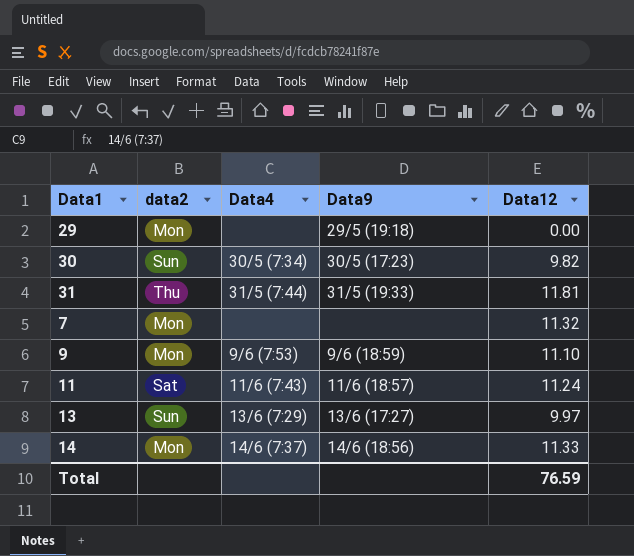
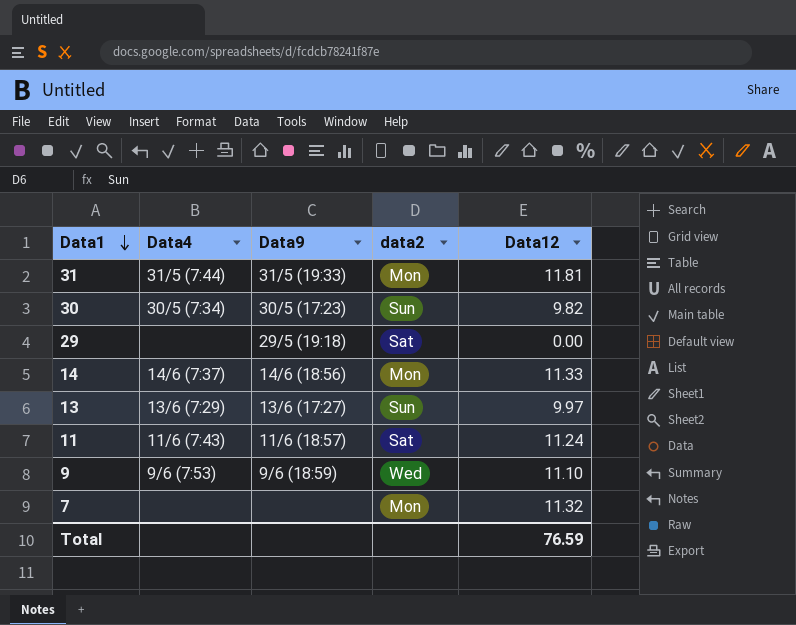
row order: none -> Data1 descending
column data2 | position: 2 -> 4
31 | data2: Thu -> Mon
29 | data2: Mon -> Sat
9 | data2: Mon -> Wed

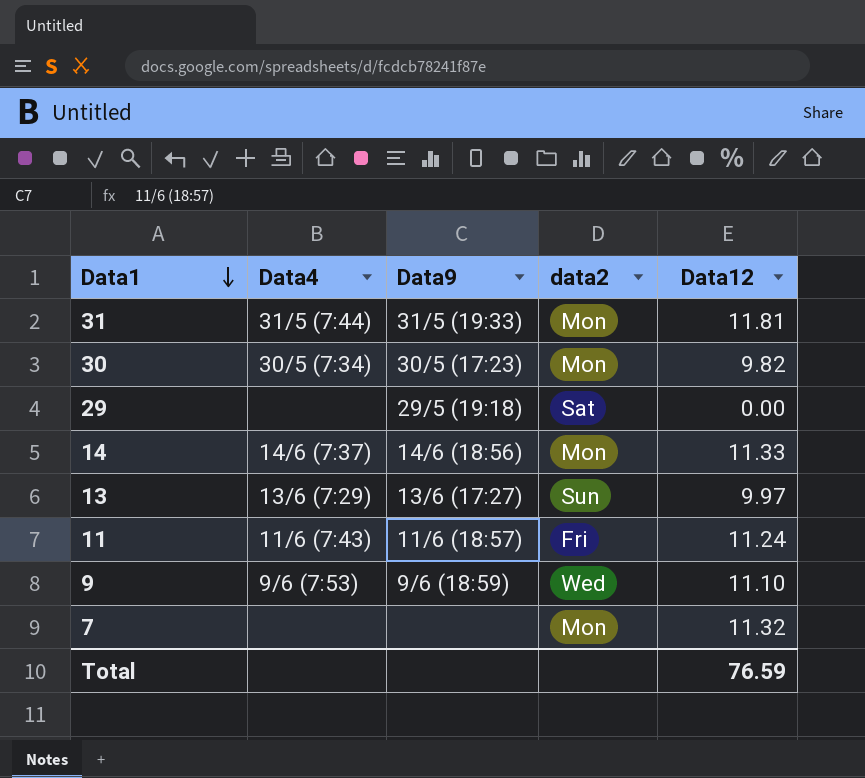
30 | data2: Sun -> Mon
11 | data2: Sat -> Fri

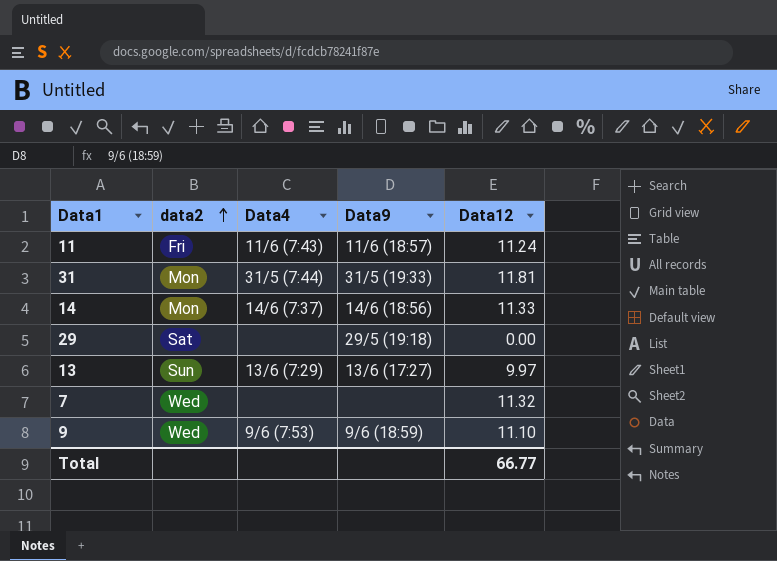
row order: Data1 descending -> data2 ascending
column data2 | position: 4 -> 2
row 30: 30/5 (7:34) | 30/5 (17:23) | Mon | 9.82 -> none
7 | data2: Mon -> Wed
Total | Data12: 76.59 -> 66.77

